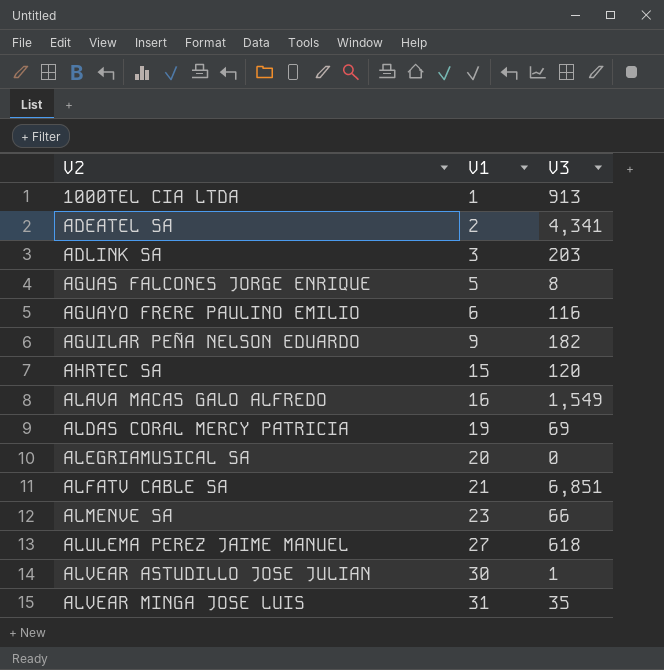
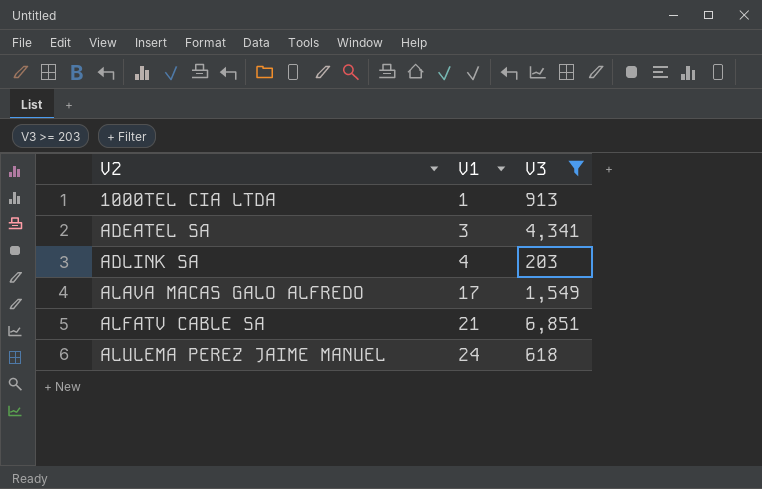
filter: none -> V3 >= 203
ADEATEL SA | V1: 2 -> 3
ADLINK SA | V1: 3 -> 4
ALAVA MACAS GALO ALFREDO | V1: 16 -> 17
ALULEMA PEREZ JAIME MANUEL | V1: 27 -> 24

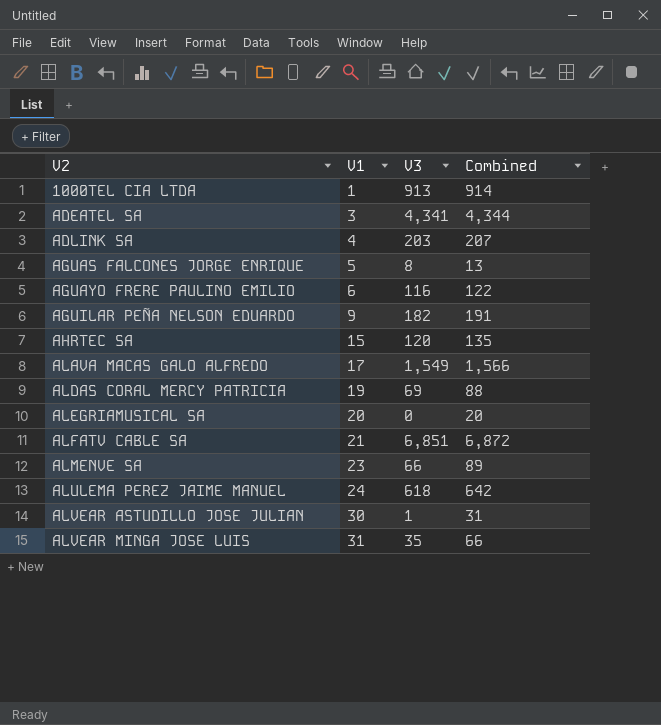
filter: V3 >= 203 -> none
column Combined | formula: none -> [V1] + [V3]

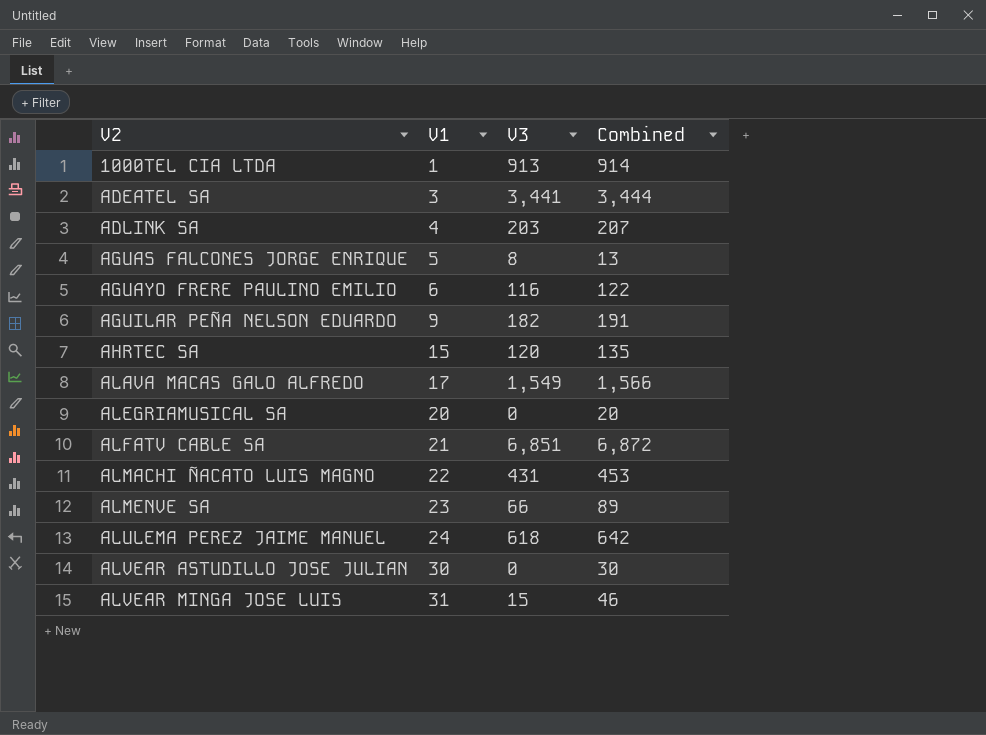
row ALDAS CORAL MERCY PATRICIA: 19 | 69 | 88 -> none
ADEATEL SA | V3: 4,341 -> 3,441
ADEATEL SA | Combined: 4,344 -> 3,444
row ALMACHI ÑACATO LUIS MAGNO: none -> 22 | 431 | 453
ALVEAR ASTUDILLO JOSE JULIAN | V3: 1 -> 0
ALVEAR ASTUDILLO JOSE JULIAN | Combined: 31 -> 30
ALVEAR MINGA JOSE LUIS | V3: 35 -> 15
ALVEAR MINGA JOSE LUIS | Combined: 66 -> 46

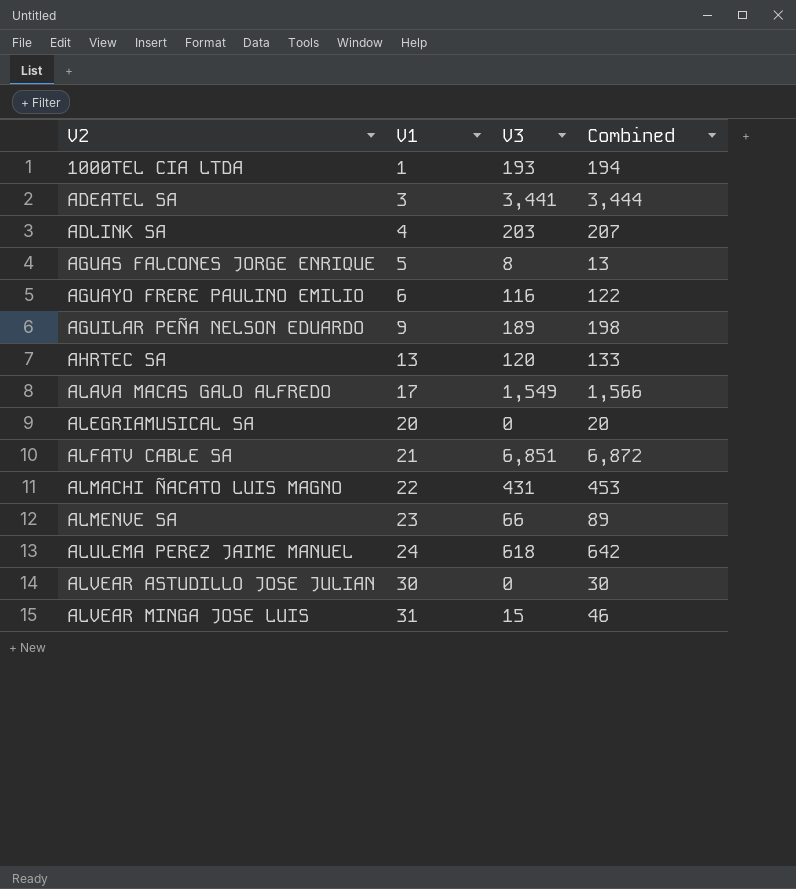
1000TEL CIA LTDA | V3: 913 -> 193
1000TEL CIA LTDA | Combined: 914 -> 194
AGUILAR PEÑA NELSON EDUARDO | V3: 182 -> 189
AGUILAR PEÑA NELSON EDUARDO | Combined: 191 -> 198
AHRTEC SA | V1: 15 -> 13
AHRTEC SA | Combined: 135 -> 133

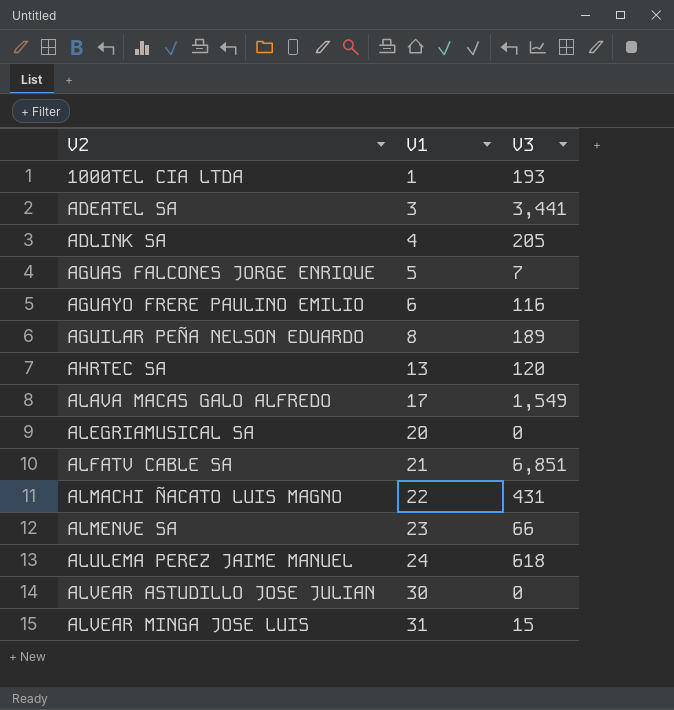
column Combined | formula: [V1] + [V3] -> none
ADLINK SA | V3: 203 -> 205
AGUAS FALCONES JORGE ENRIQUE | V3: 8 -> 7
AGUILAR PEÑA NELSON EDUARDO | V1: 9 -> 8

